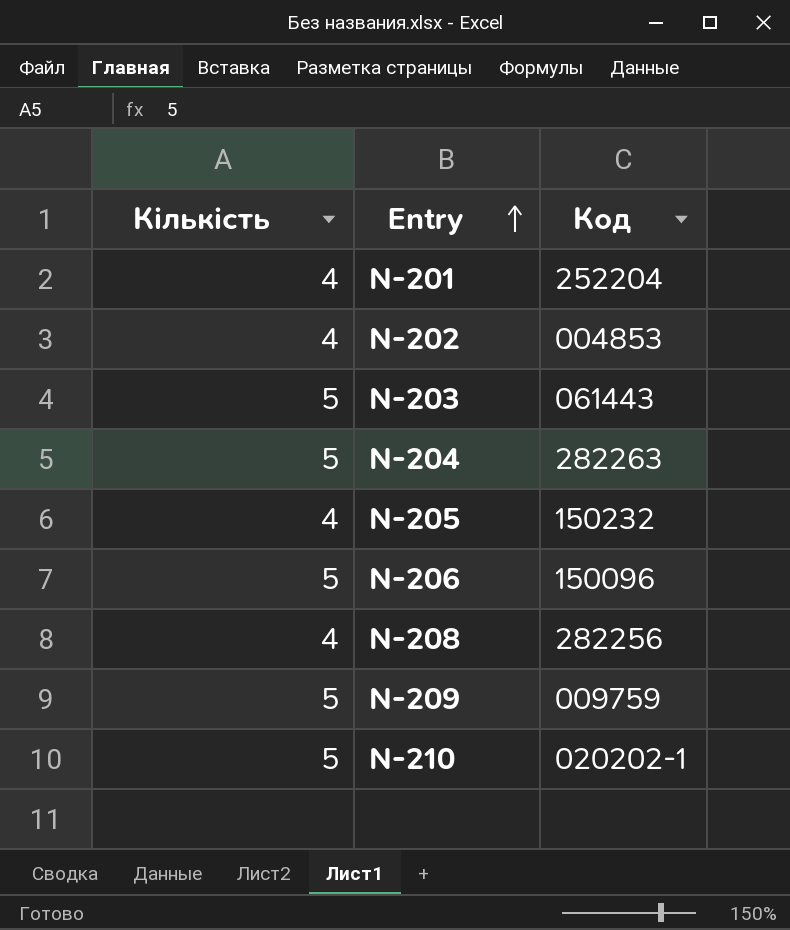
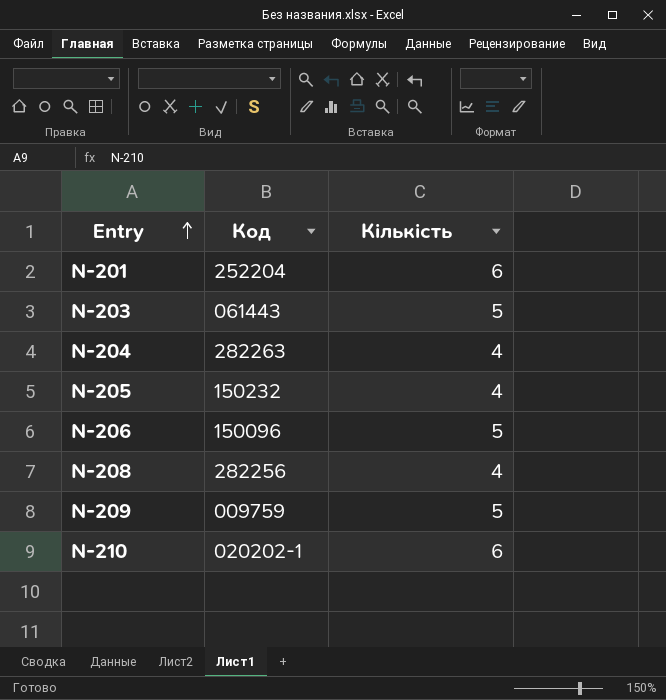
column Кількість | position: 1 -> 3
row N-202: 4 | 004853 -> none
N-201 | Кількість: 4 -> 6
N-204 | Кількість: 5 -> 4
N-210 | Кількість: 5 -> 6

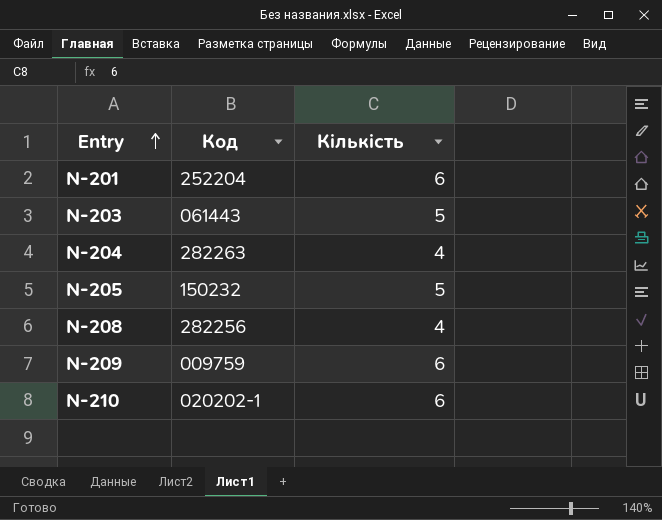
row N-206: 150096 | 5 -> none
N-205 | Кількість: 4 -> 5
N-209 | Кількість: 5 -> 6

